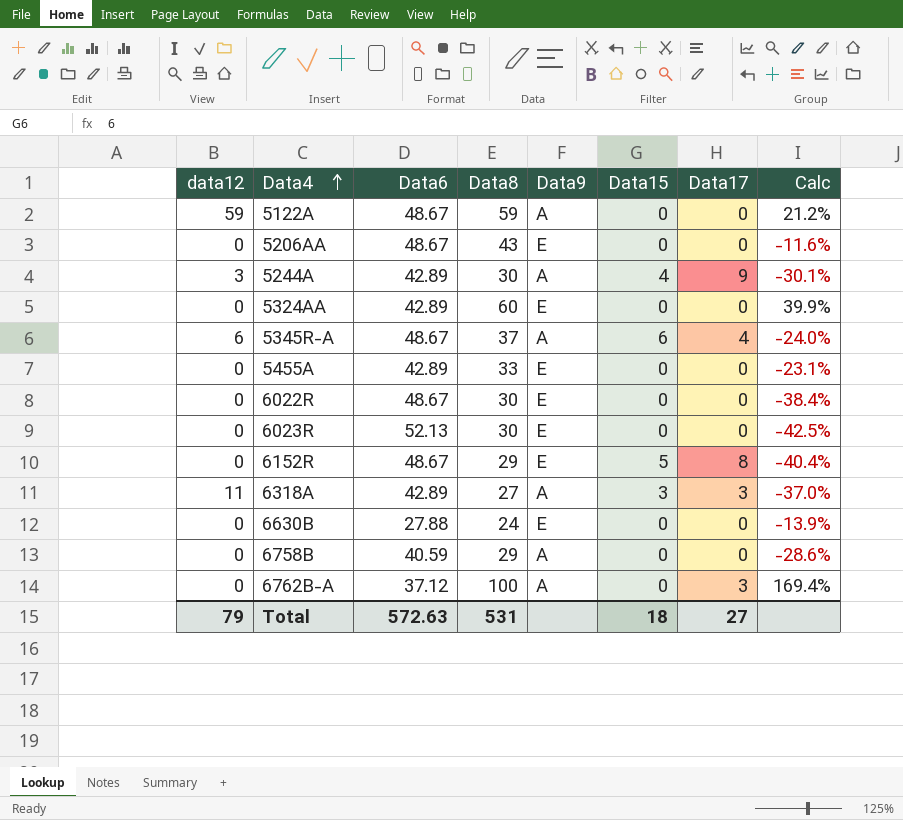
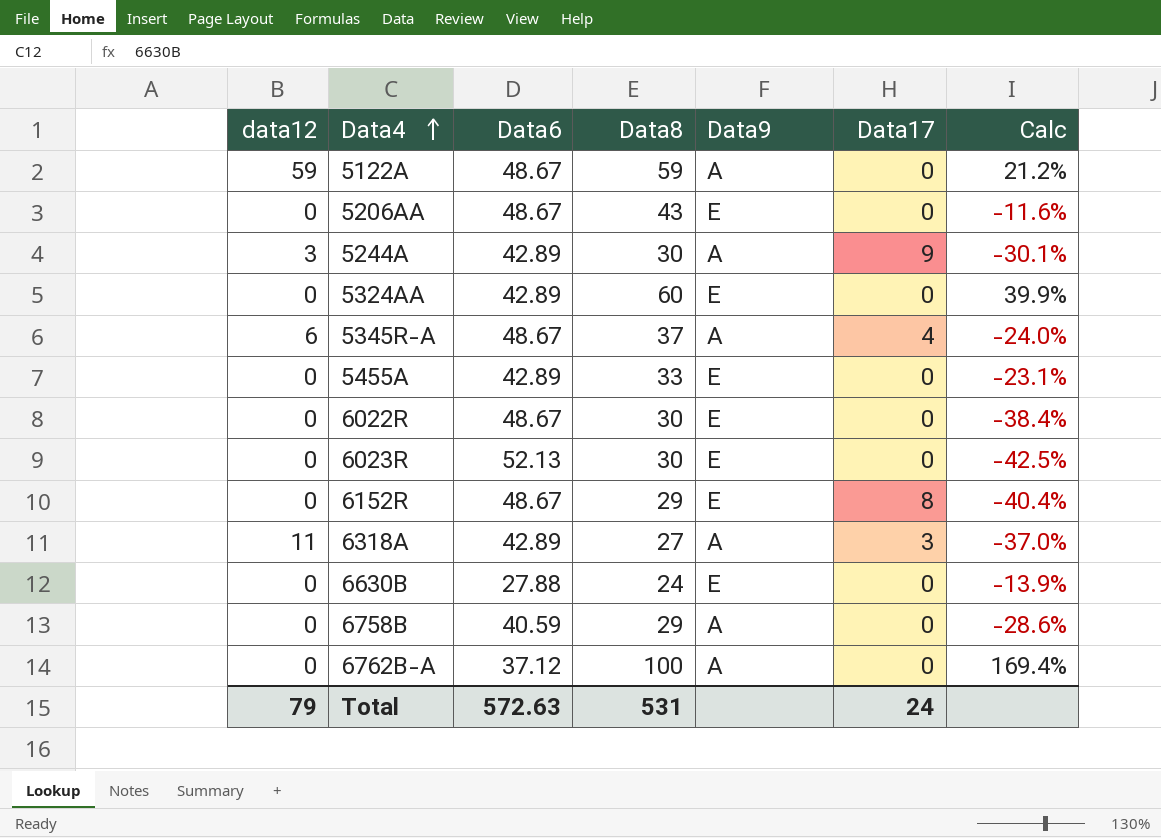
column Data15 | position: 6 -> none
6762B-A | Data17: 3 -> 0
Total | Data17: 27 -> 24

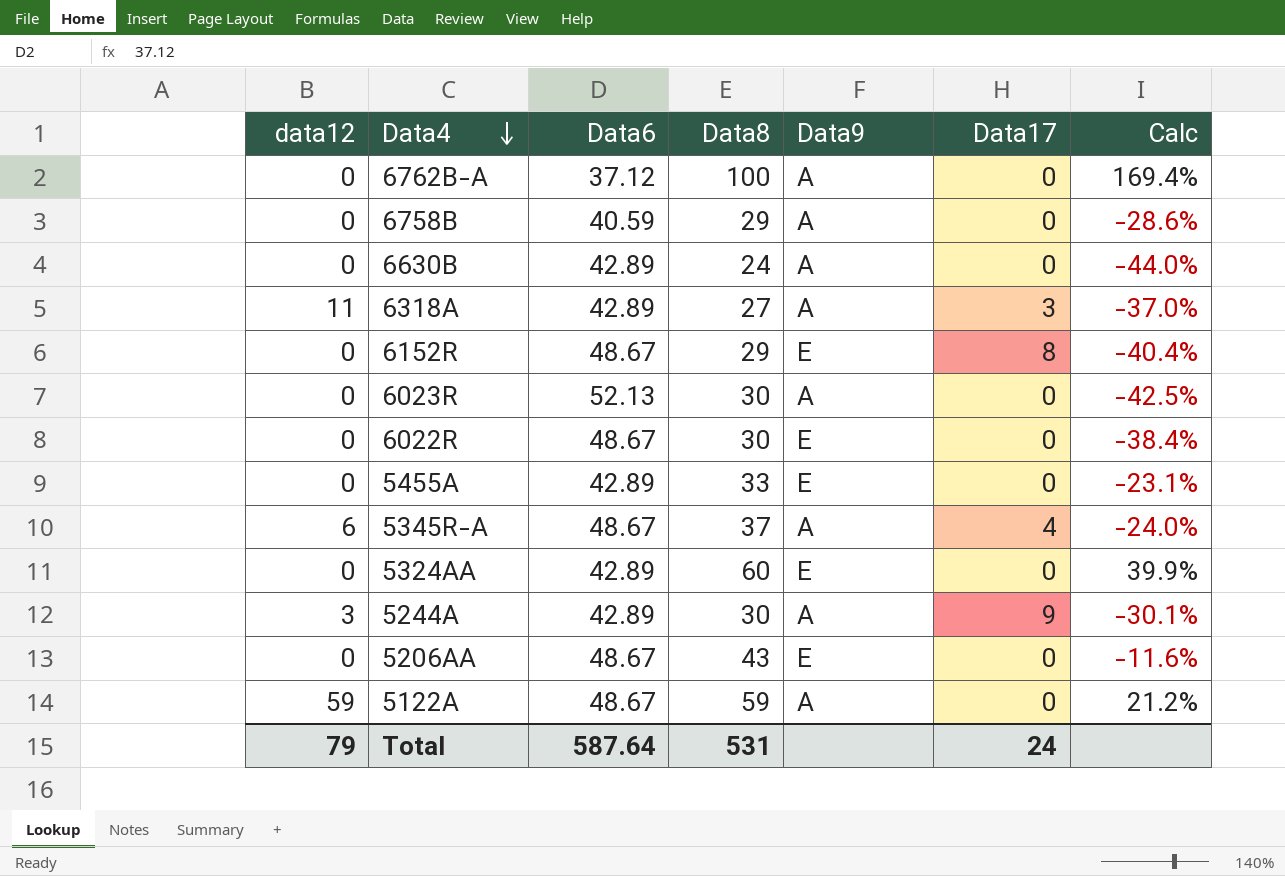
row order: Data4 ascending -> Data4 descending
6630B | Data6: 27.88 -> 42.89
6630B | Data9: E -> A
6630B | Calc: -13.9% -> -44.0%
6023R | Data9: E -> A
Total | Data6: 572.63 -> 587.64

